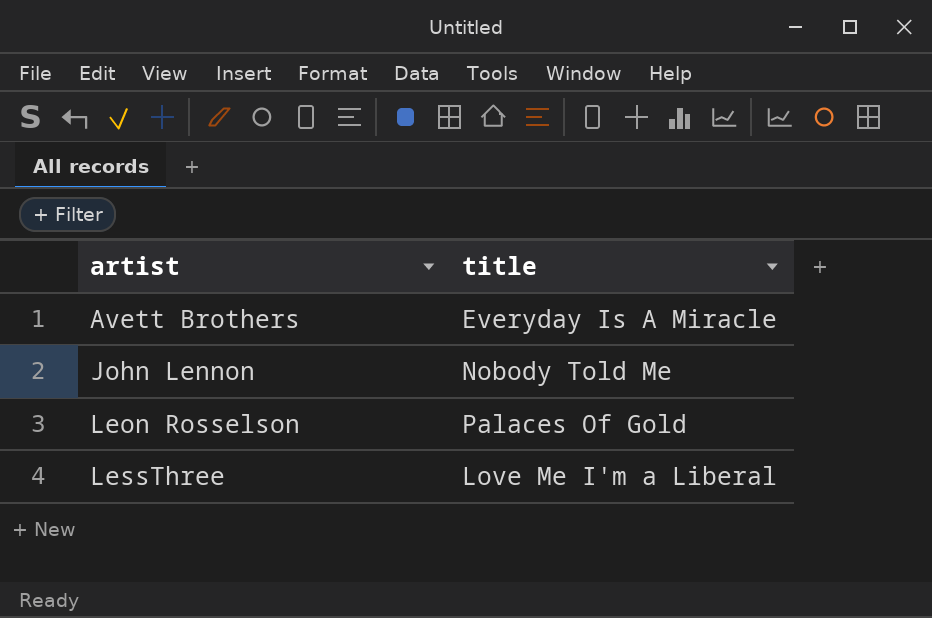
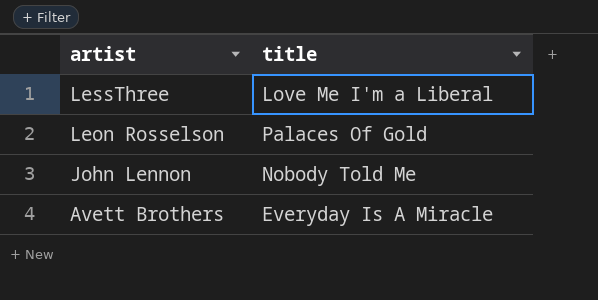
row order: artist ascending -> artist descending

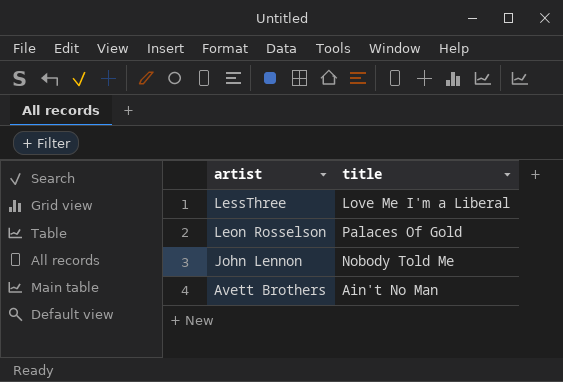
Avett Brothers | title: Everyday Is A Miracle -> Ain't No Man

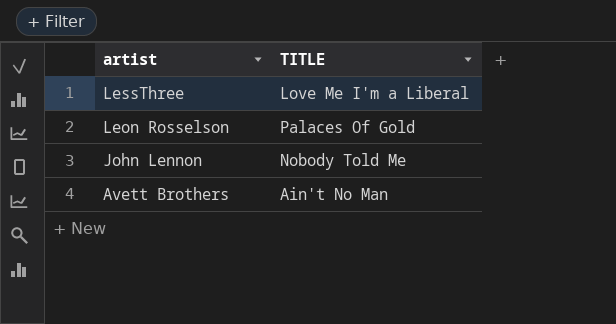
column name: title -> TITLE

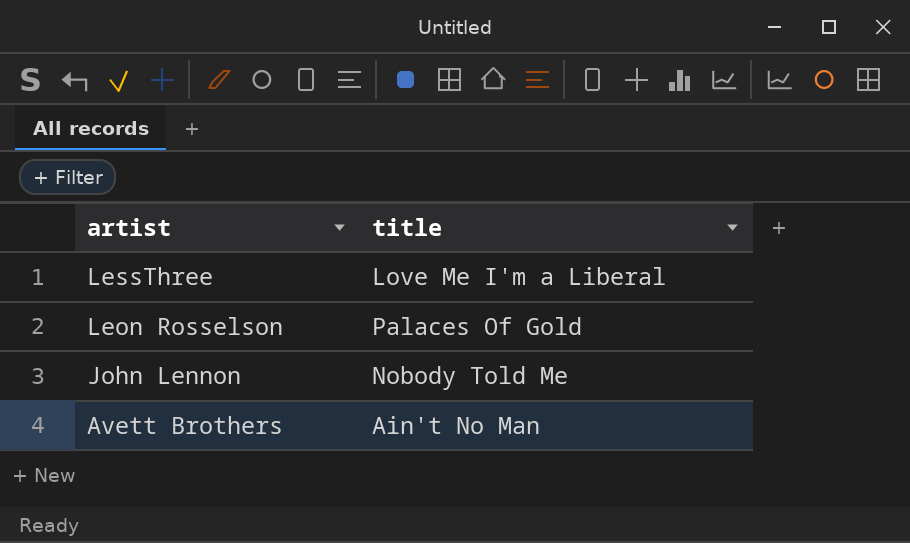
column name: TITLE -> title

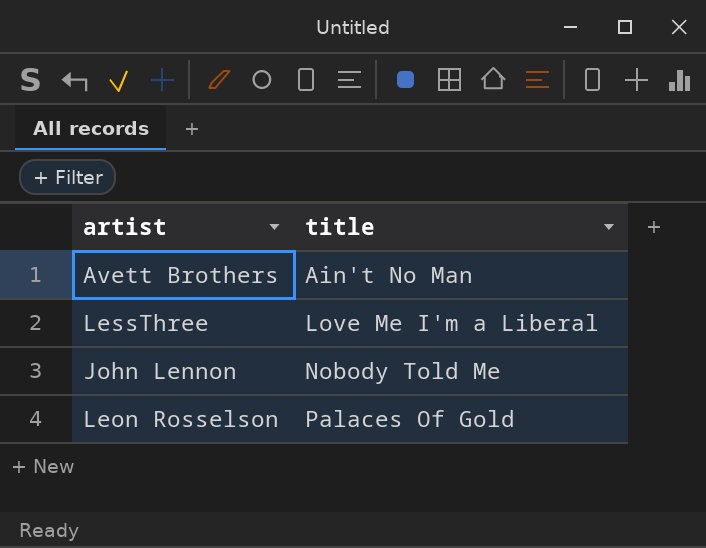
row order: artist descending -> title ascending

